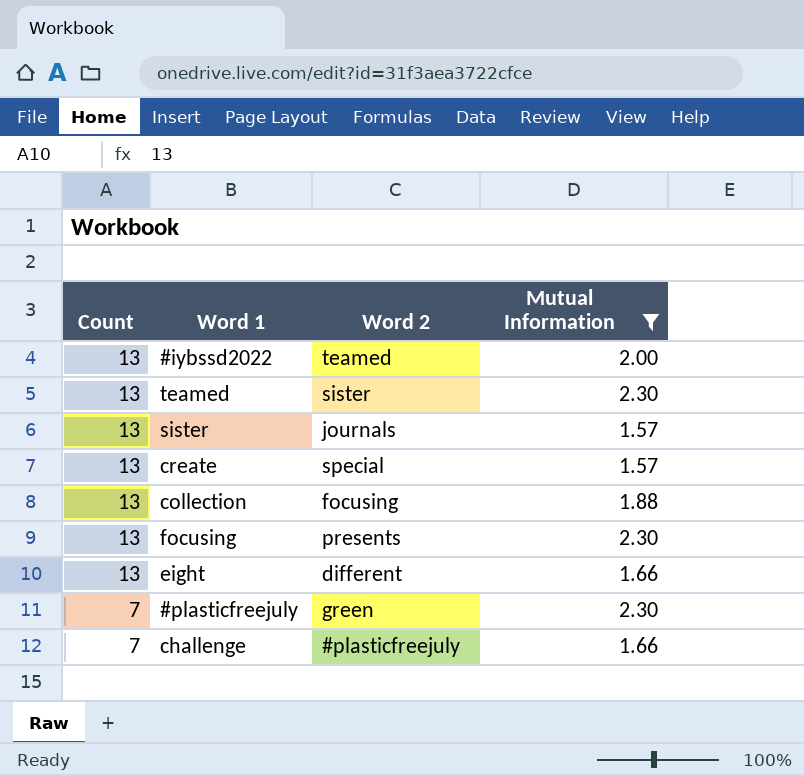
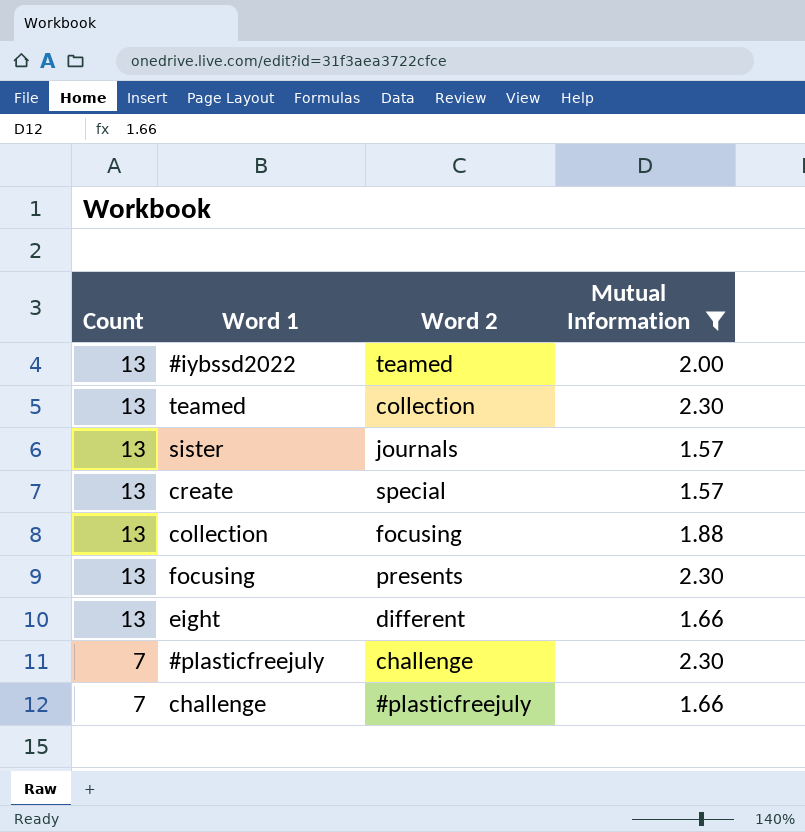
teamed | Word 2: sister -> collection
#plasticfreejuly | Word 2: green -> challenge

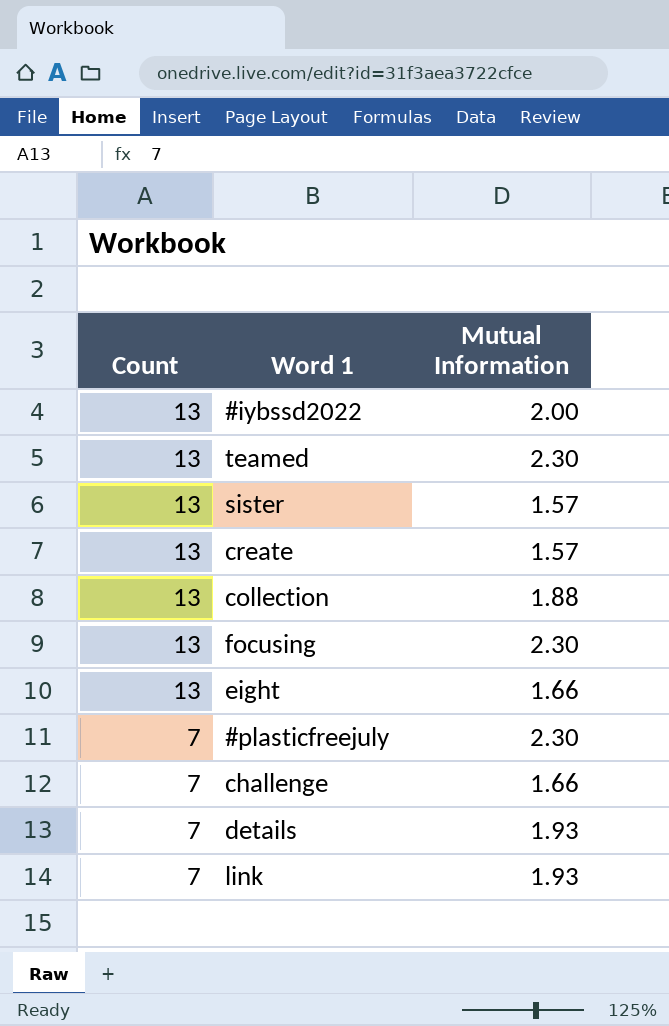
filter: Mutual Information != 1.93 -> none
column Word 2 | position: 3 -> none

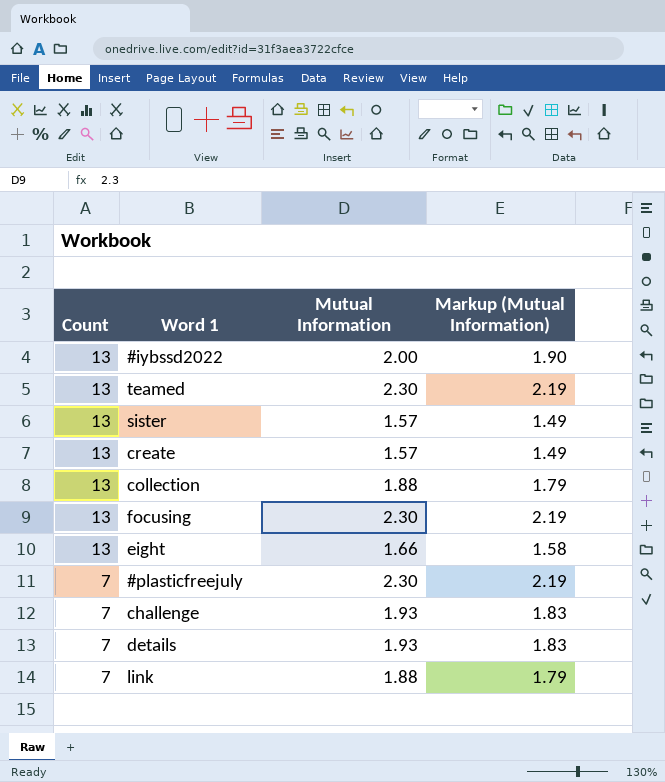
column Markup (Mutual Information) | formula: none -> [Mutual Information] * 0.95
challenge | Mutual Information: 1.66 -> 1.93
link | Mutual Information: 1.93 -> 1.88

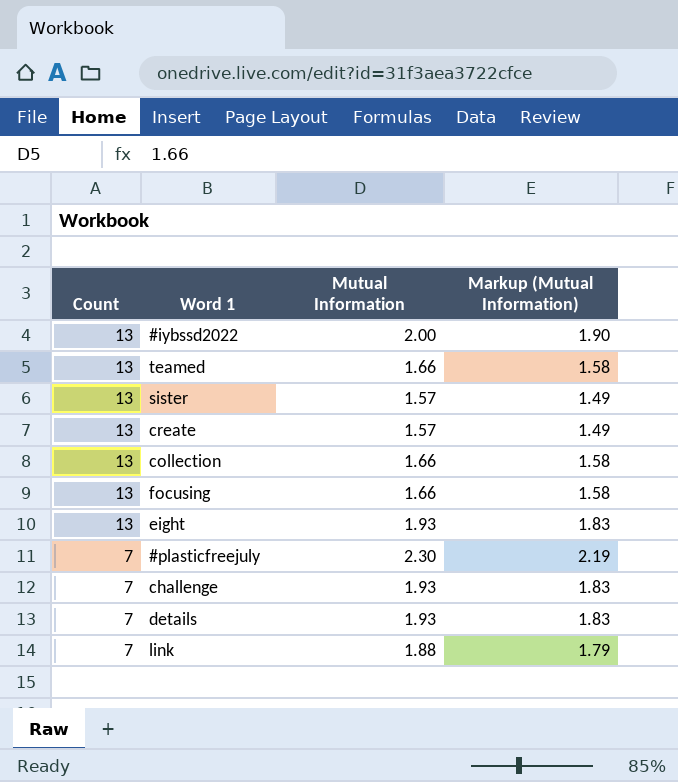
teamed | Mutual Information: 2.30 -> 1.66
teamed | Markup (Mutual Information): 2.19 -> 1.58
collection | Mutual Information: 1.88 -> 1.66
collection | Markup (Mutual Information): 1.79 -> 1.58
focusing | Mutual Information: 2.30 -> 1.66
focusing | Markup (Mutual Information): 2.19 -> 1.58
eight | Mutual Information: 1.66 -> 1.93
eight | Markup (Mutual Information): 1.58 -> 1.83

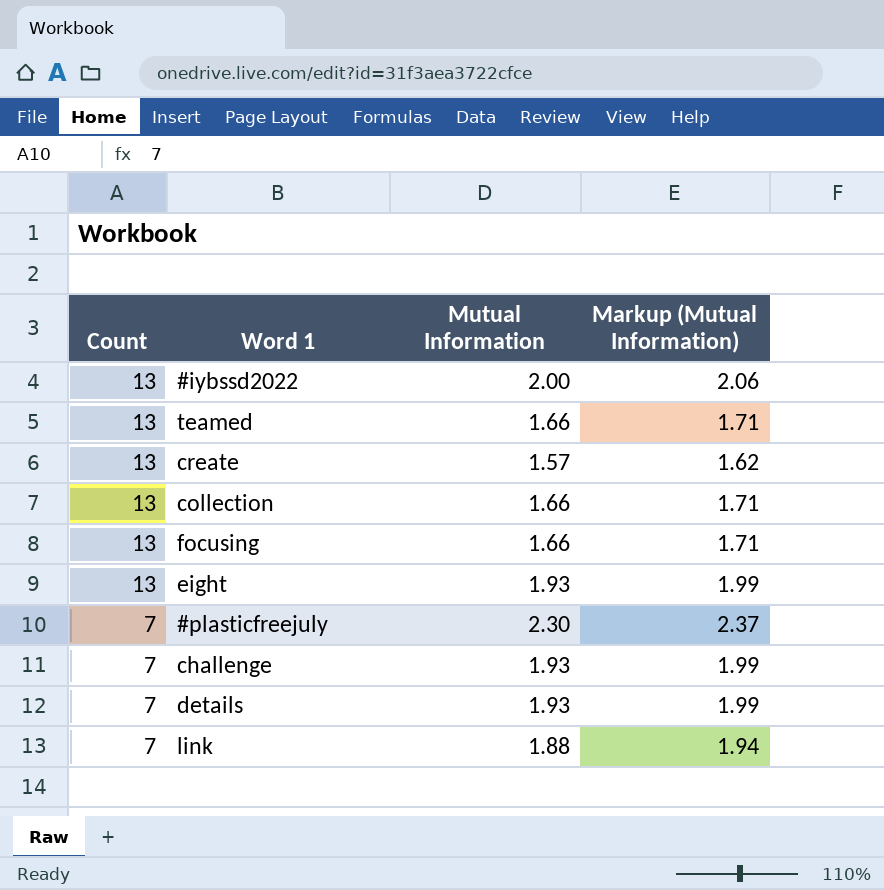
column Markup (Mutual Information) | formula: [Mutual Information] * 0.95 -> [Mutual Information] * 1.03
row sister: 13 | 1.57 | 1.49 -> none

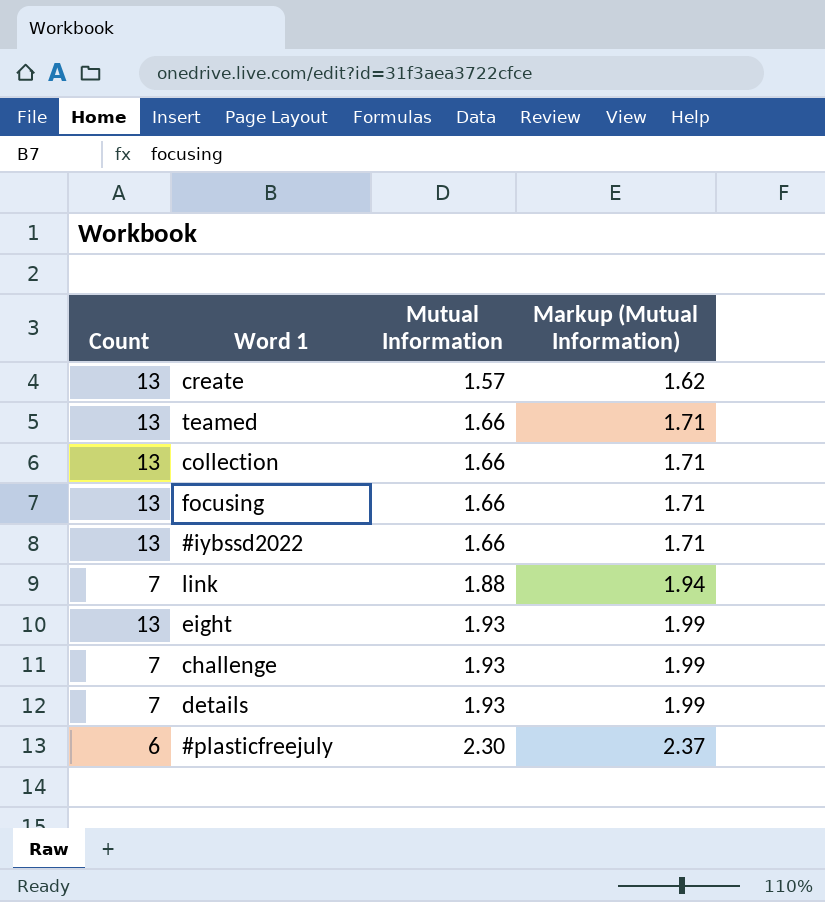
row order: Count descending -> Mutual Information ascending
#iybssd2022 | Mutual Information: 2.00 -> 1.66
#iybssd2022 | Markup (Mutual Information): 2.06 -> 1.71
#plasticfreejuly | Count: 7 -> 6

